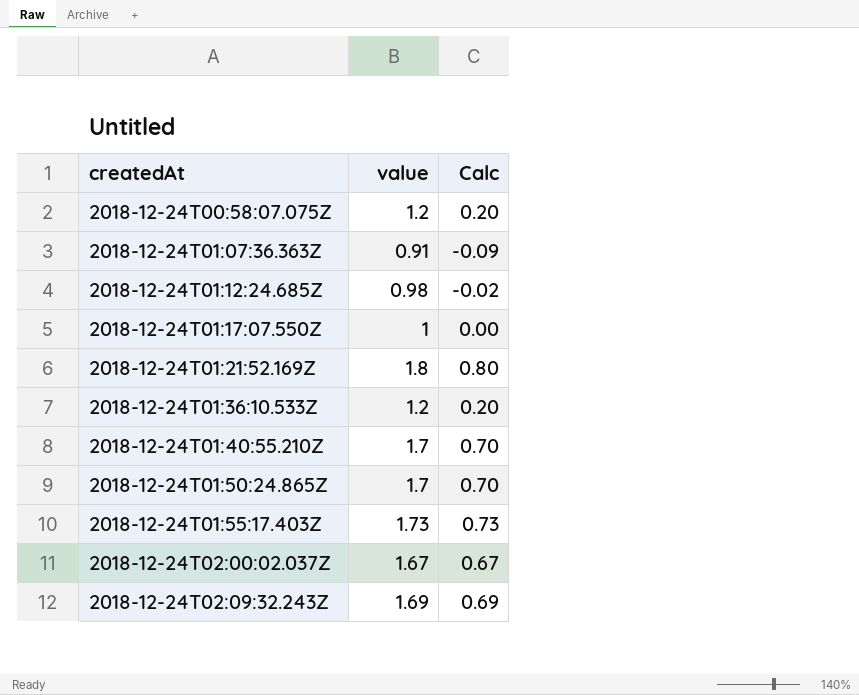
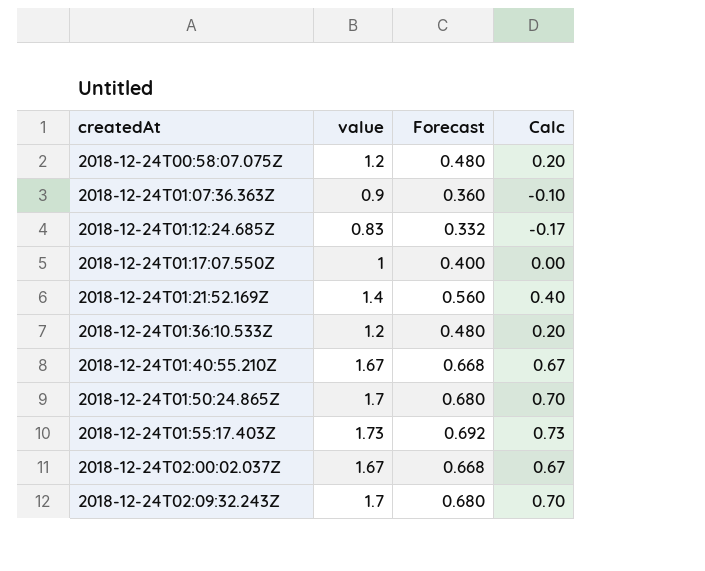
column Forecast | formula: none -> [value] * 0.4
2018-12-24T01:07:36.363Z | value: 0.91 -> 0.9
2018-12-24T01:07:36.363Z | Calc: -0.09 -> -0.10
2018-12-24T01:12:24.685Z | value: 0.98 -> 0.83
2018-12-24T01:12:24.685Z | Calc: -0.02 -> -0.17
2018-12-24T01:21:52.169Z | value: 1.8 -> 1.4
2018-12-24T01:21:52.169Z | Calc: 0.80 -> 0.40
2018-12-24T01:40:55.210Z | value: 1.7 -> 1.67
2018-12-24T01:40:55.210Z | Calc: 0.70 -> 0.67
2018-12-24T02:09:32.243Z | value: 1.69 -> 1.7
2018-12-24T02:09:32.243Z | Calc: 0.69 -> 0.70

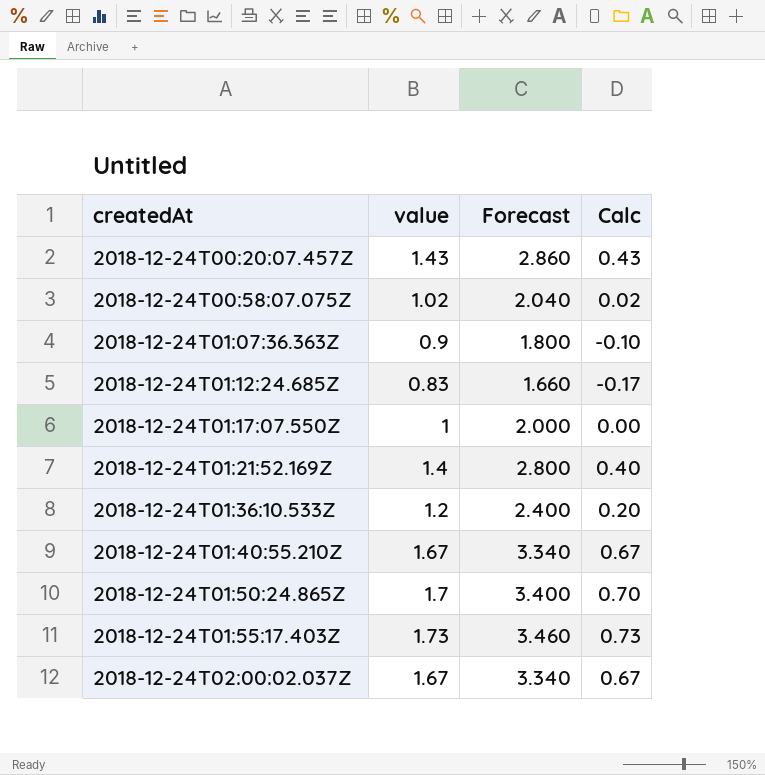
column Forecast | formula: [value] * 0.4 -> [value] * 2
row 2018-12-24T02:09:32.243Z: 1.7 | 0.680 | 0.70 -> none
row 2018-12-24T00:20:07.457Z: none -> 1.43 | 2.860 | 0.43
2018-12-24T00:58:07.075Z | value: 1.2 -> 1.02
2018-12-24T00:58:07.075Z | Calc: 0.20 -> 0.02

